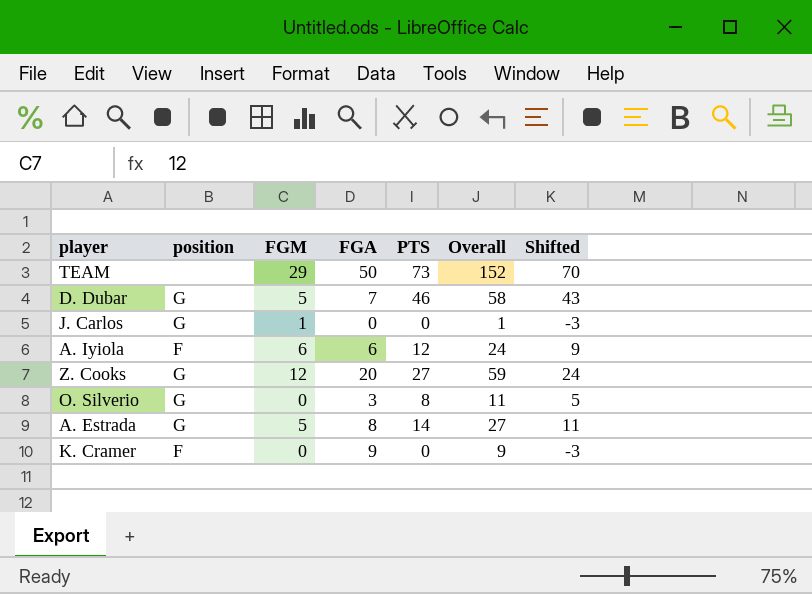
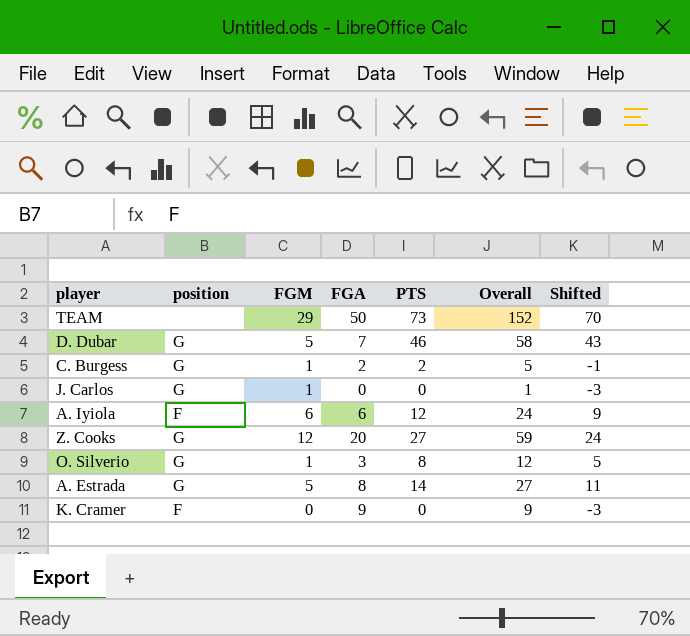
row C. Burgess: none -> G | 1 | 2 | 2 | 5 | -1
O. Silverio | FGM: 0 -> 1
O. Silverio | Overall: 11 -> 12

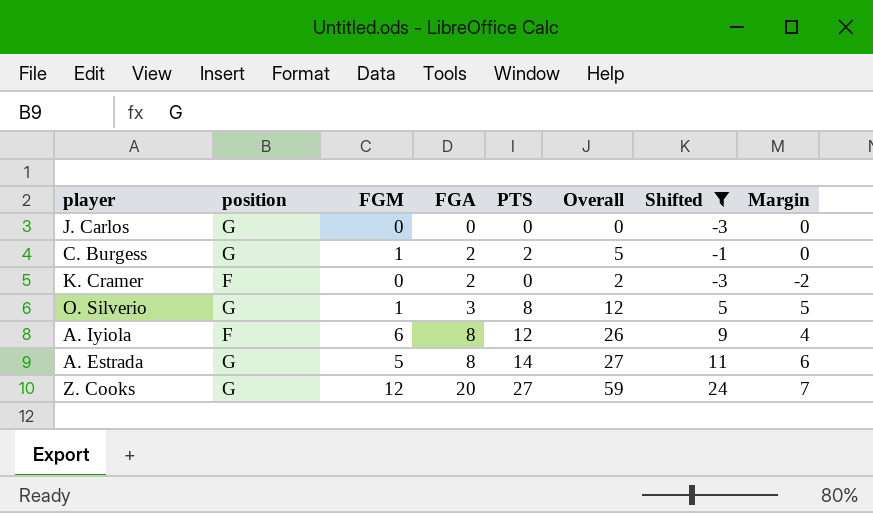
filter: none -> Shifted <= 24
row order: none -> FGA ascending
column Margin | formula: none -> [PTS] - [FGA]
J. Carlos | FGM: 1 -> 0
J. Carlos | Overall: 1 -> 0
K. Cramer | FGA: 9 -> 2
K. Cramer | Overall: 9 -> 2
A. Iyiola | FGA: 6 -> 8
A. Iyiola | Overall: 24 -> 26

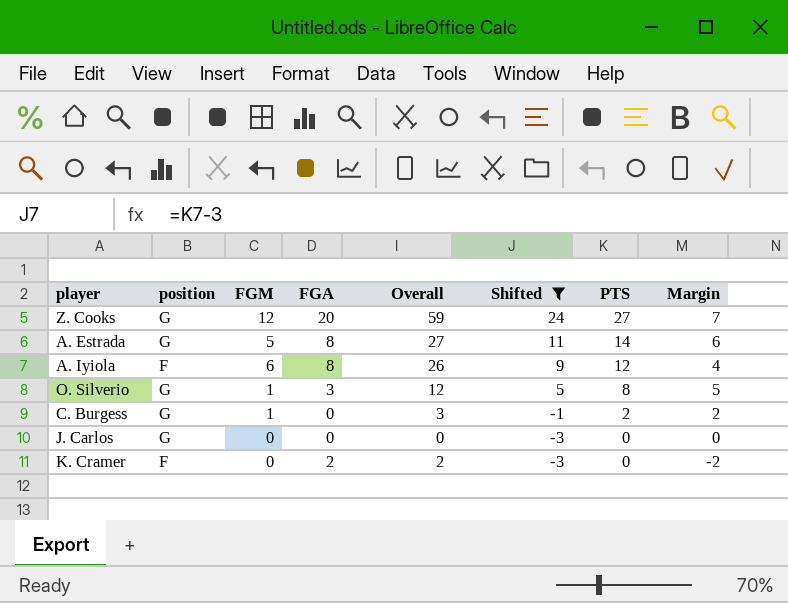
row order: FGA ascending -> Shifted descending
column PTS | position: 5 -> 7
C. Burgess | FGA: 2 -> 0
C. Burgess | Overall: 5 -> 3
C. Burgess | Margin: 0 -> 2

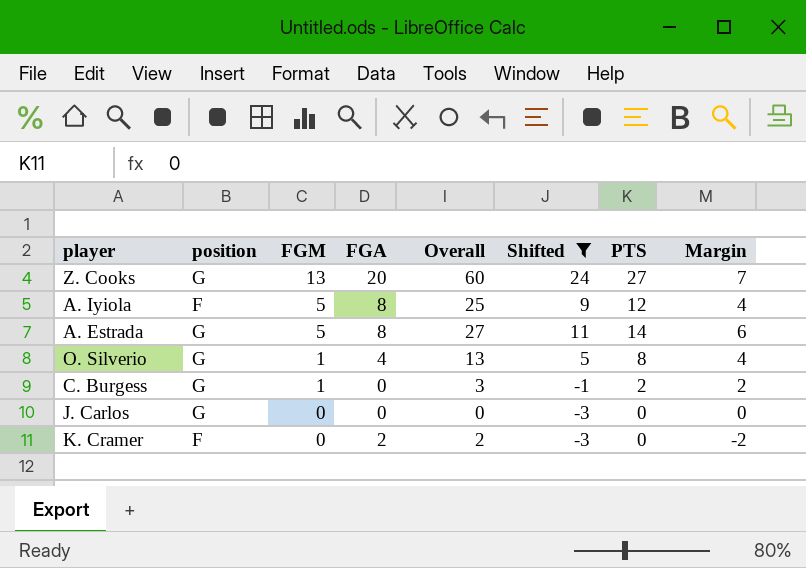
row order: Shifted descending -> FGM descending
Z. Cooks | FGM: 12 -> 13
Z. Cooks | Overall: 59 -> 60
A. Iyiola | FGM: 6 -> 5
A. Iyiola | Overall: 26 -> 25
O. Silverio | FGA: 3 -> 4
O. Silverio | Overall: 12 -> 13
O. Silverio | Margin: 5 -> 4

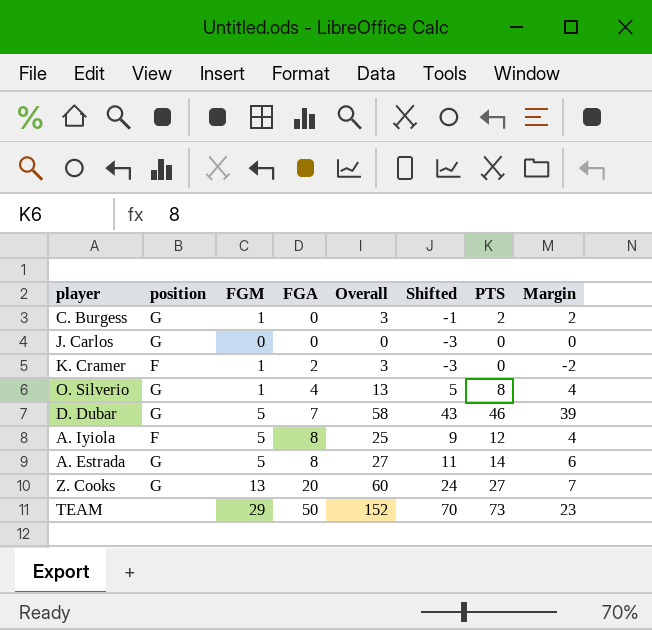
filter: Shifted <= 24 -> none
row order: FGM descending -> FGA ascending
K. Cramer | FGM: 0 -> 1
K. Cramer | Overall: 2 -> 3

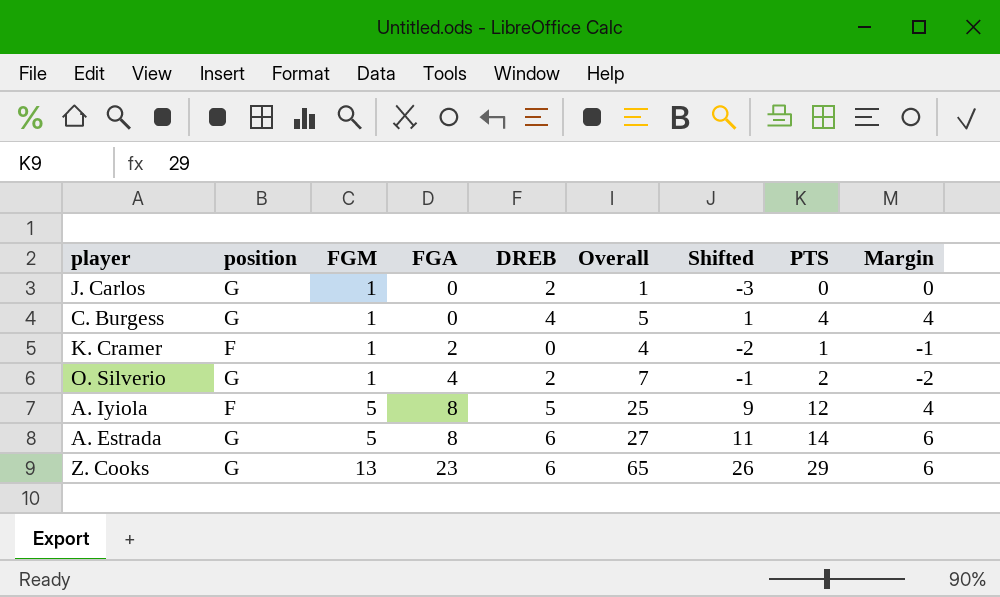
row order: FGA ascending -> FGM ascending
column DREB | position: none -> 5
row D. Dubar: G | 5 | 7 | 58 | 43 | 46 | 39 -> none
row TEAM: none | 29 | 50 | 152 | 70 | 73 | 23 -> none
J. Carlos | FGM: 0 -> 1
J. Carlos | Overall: 0 -> 1
C. Burgess | Overall: 3 -> 5
C. Burgess | Shifted: -1 -> 1
C. Burgess | PTS: 2 -> 4
C. Burgess | Margin: 2 -> 4
K. Cramer | Overall: 3 -> 4
K. Cramer | Shifted: -3 -> -2
K. Cramer | PTS: 0 -> 1
K. Cramer | Margin: -2 -> -1
O. Silverio | Overall: 13 -> 7
O. Silverio | Shifted: 5 -> -1
O. Silverio | PTS: 8 -> 2
O. Silverio | Margin: 4 -> -2
Z. Cooks | FGA: 20 -> 23
Z. Cooks | Overall: 60 -> 65
Z. Cooks | Shifted: 24 -> 26
Z. Cooks | PTS: 27 -> 29
Z. Cooks | Margin: 7 -> 6

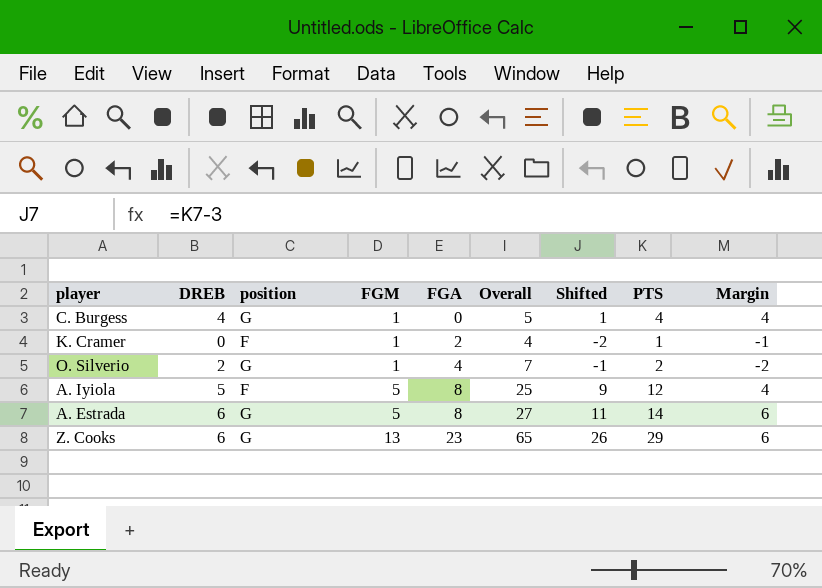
column DREB | position: 5 -> 2
row J. Carlos: G | 1 | 0 | 2 | 1 | -3 | 0 | 0 -> none

